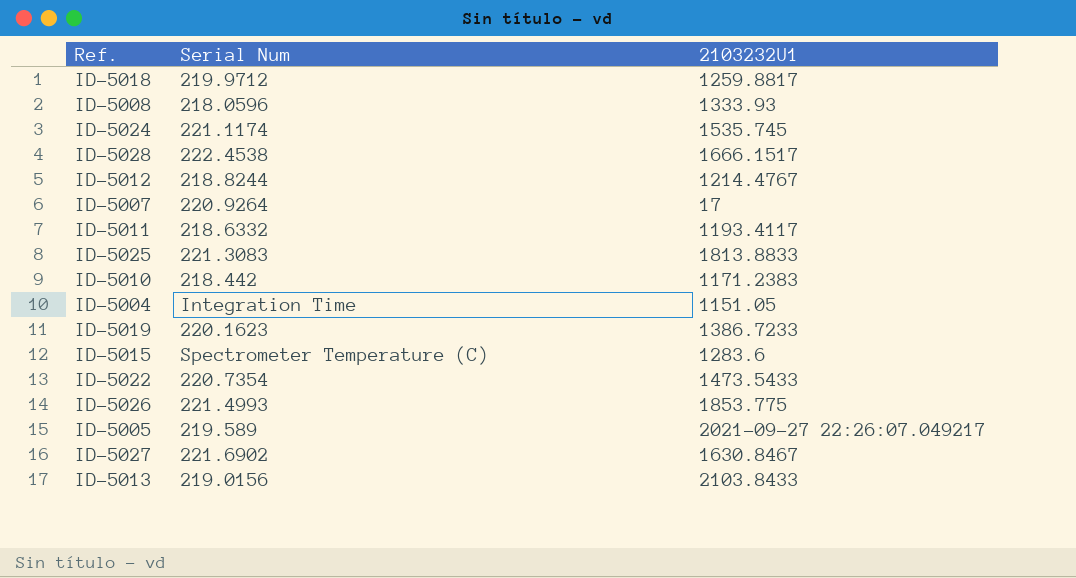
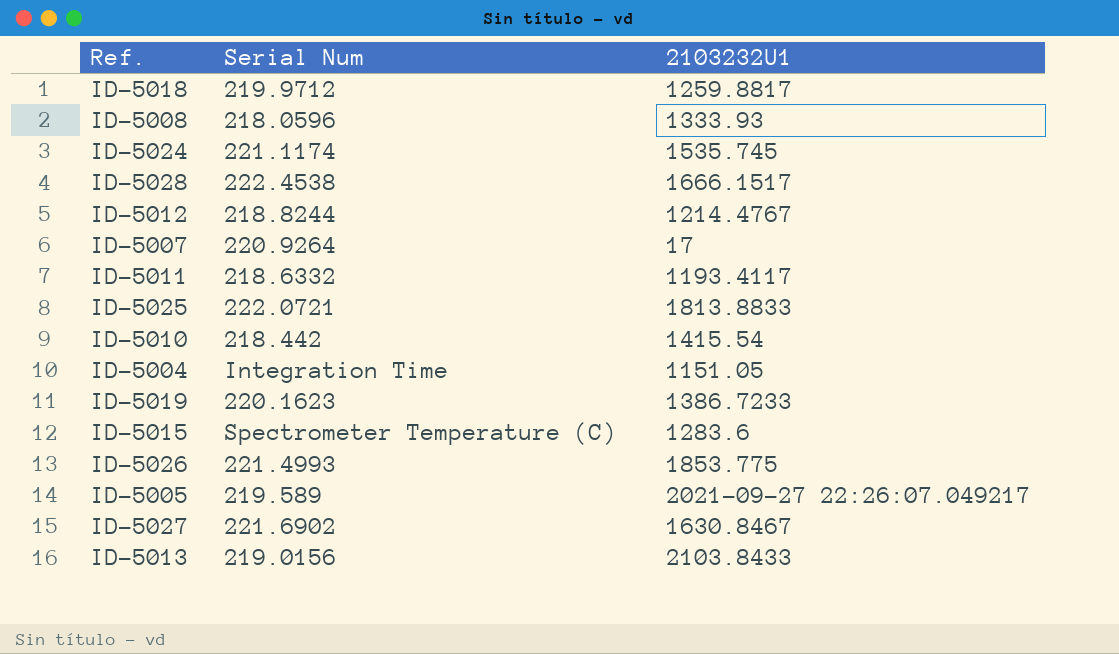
row ID-5022: 220.7354 | 1473.5433 -> none
ID-5025 | Serial Num: 221.3083 -> 222.0721
ID-5010 | 2103232U1: 1171.2383 -> 1415.54

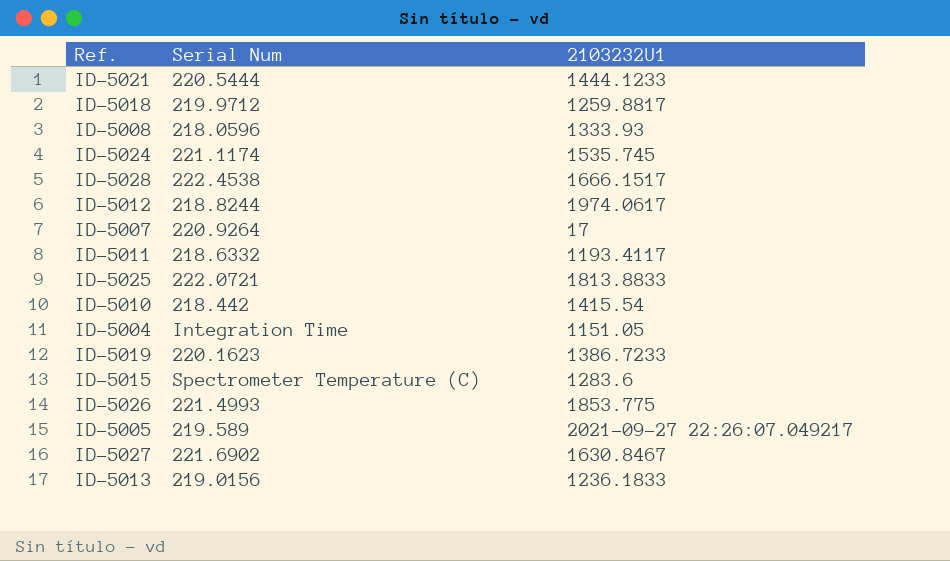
row ID-5021: none -> 220.5444 | 1444.1233
ID-5012 | 2103232U1: 1214.4767 -> 1974.0617
ID-5013 | 2103232U1: 2103.8433 -> 1236.1833

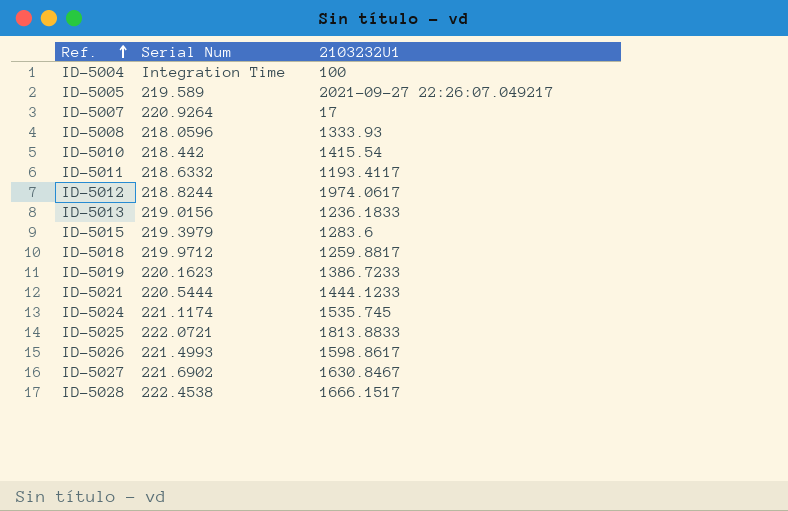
row order: none -> Ref. ascending
ID-5004 | 2103232U1: 1151.05 -> 100
ID-5015 | Serial Num: Spectrometer Temperature (C) -> 219.3979
ID-5026 | 2103232U1: 1853.775 -> 1598.8617

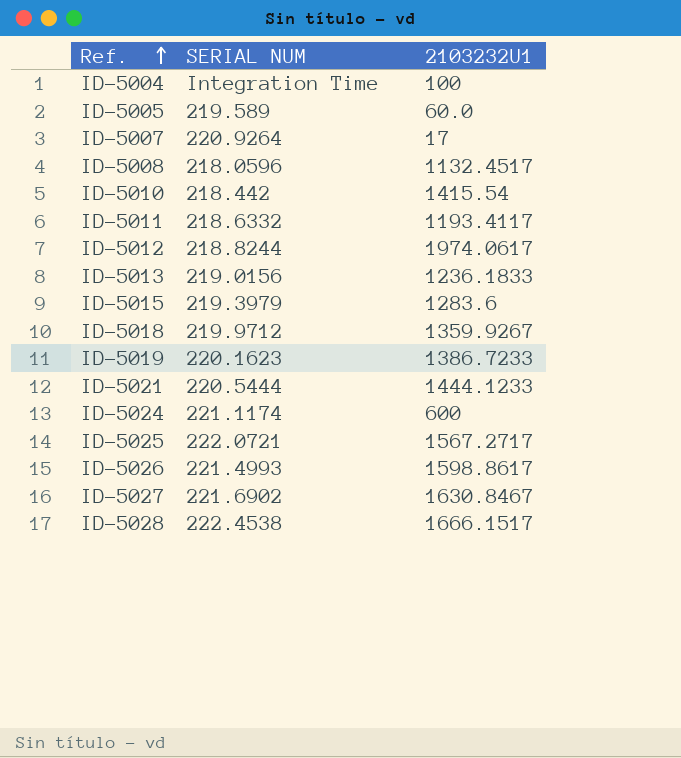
column name: Serial Num -> SERIAL NUM
ID-5005 | 2103232U1: 2021-09-27 22:26:07.049217 -> 60.0
ID-5008 | 2103232U1: 1333.93 -> 1132.4517
ID-5018 | 2103232U1: 1259.8817 -> 1359.9267
ID-5024 | 2103232U1: 1535.745 -> 600
ID-5025 | 2103232U1: 1813.8833 -> 1567.2717

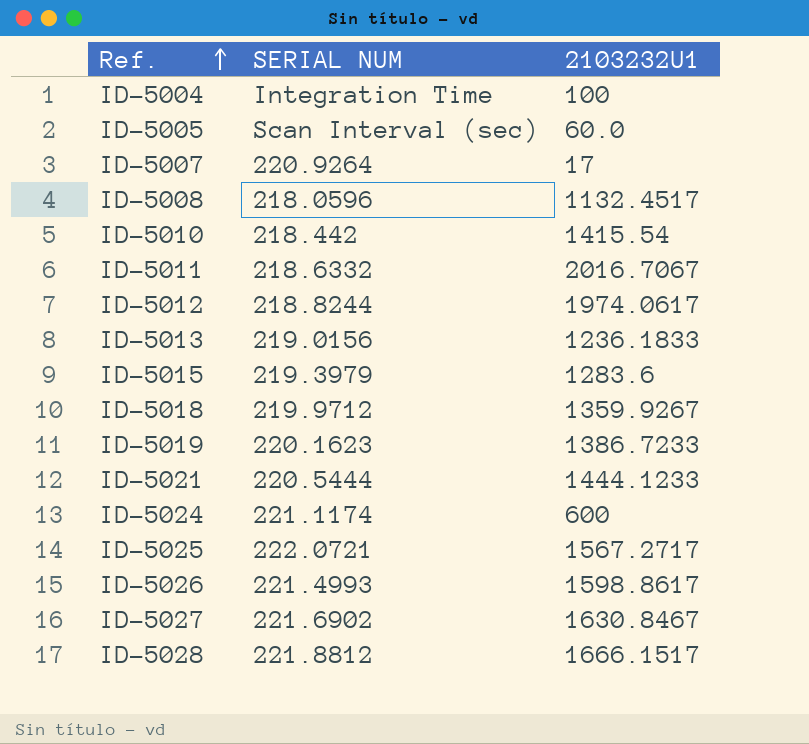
ID-5005 | SERIAL NUM: 219.589 -> Scan Interval (sec)
ID-5011 | 2103232U1: 1193.4117 -> 2016.7067
ID-5028 | SERIAL NUM: 222.4538 -> 221.8812

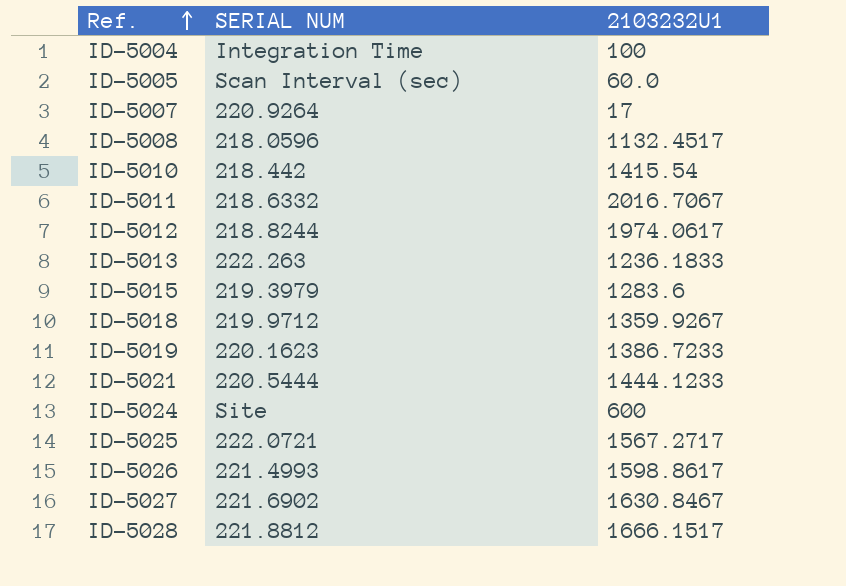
ID-5013 | SERIAL NUM: 219.0156 -> 222.263
ID-5024 | SERIAL NUM: 221.1174 -> Site

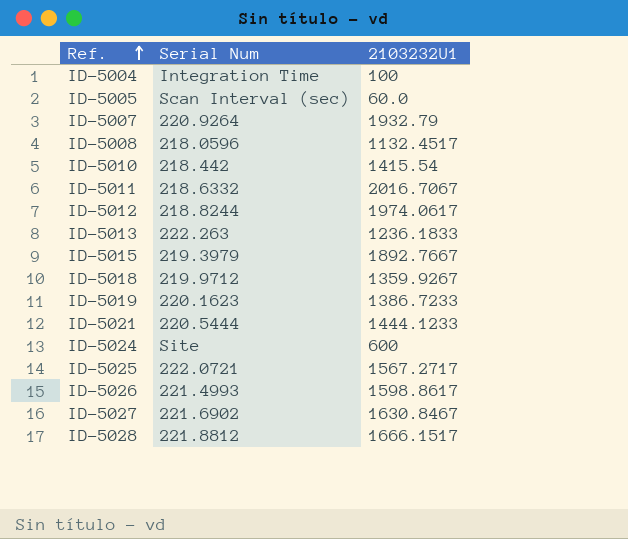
column name: SERIAL NUM -> Serial Num
ID-5007 | 2103232U1: 17 -> 1932.79
ID-5015 | 2103232U1: 1283.6 -> 1892.7667

